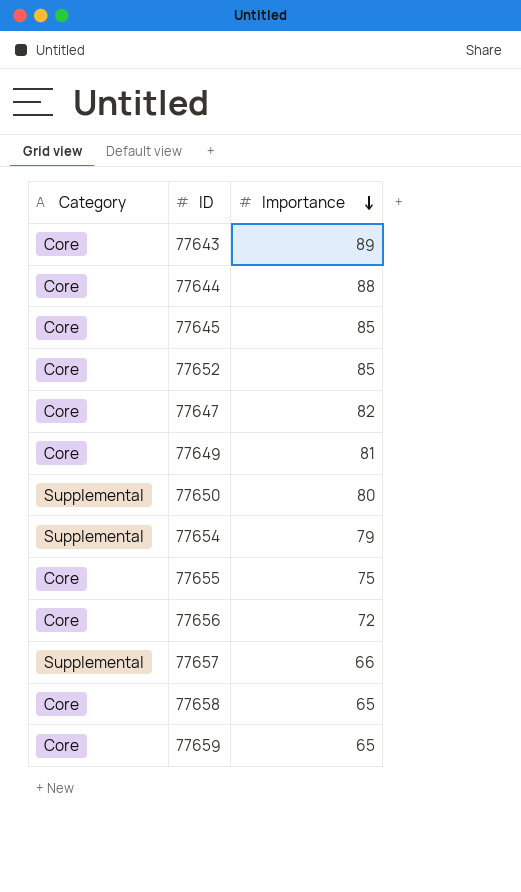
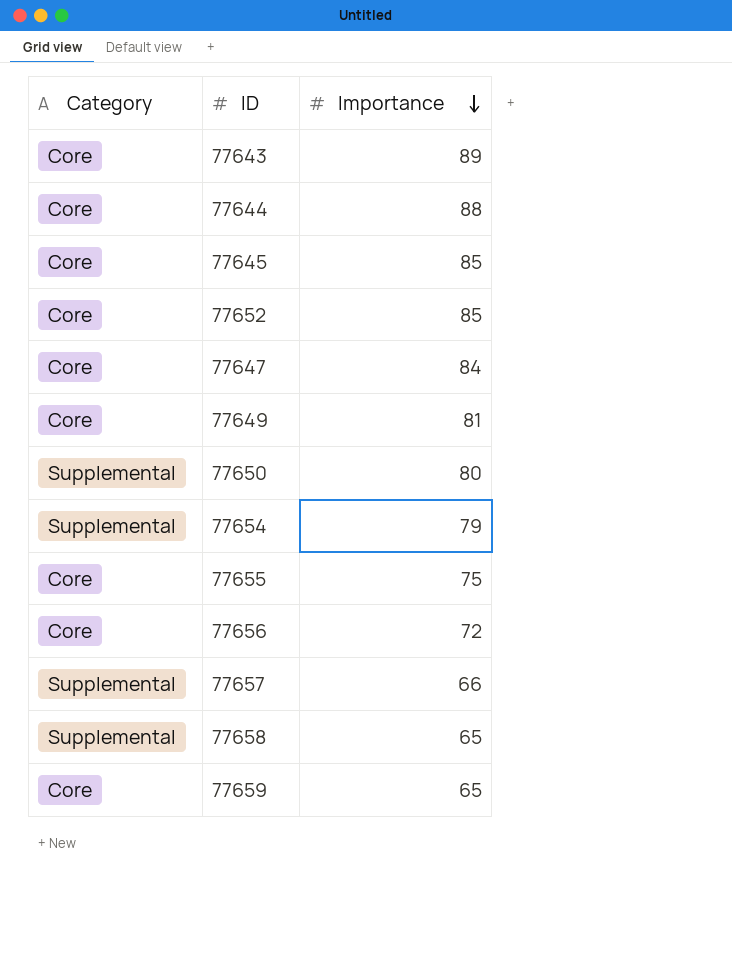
77647 | Importance: 82 -> 84
77658 | Category: Core -> Supplemental

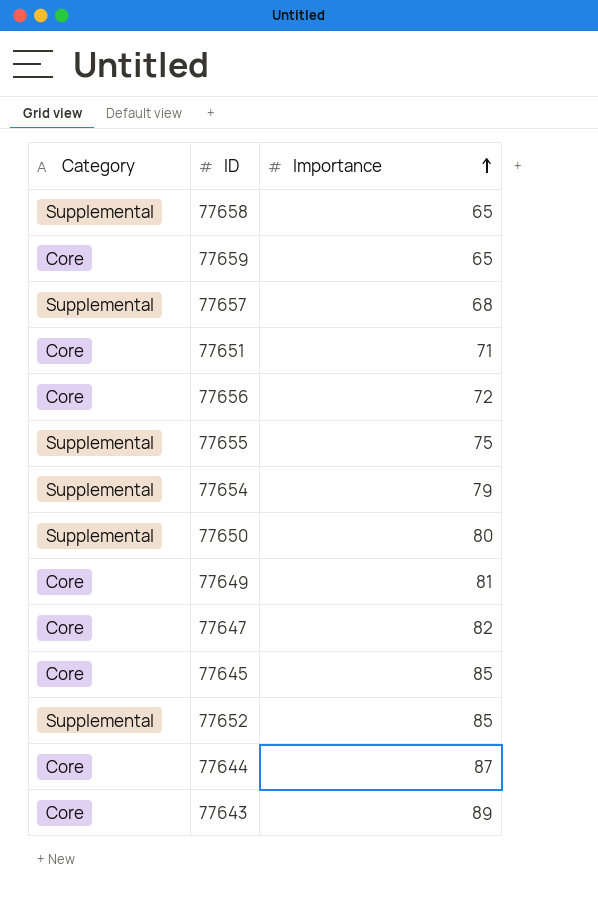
row order: Importance descending -> Importance ascending
77657 | Importance: 66 -> 68
row 77651: none -> Core | 71
77655 | Category: Core -> Supplemental
77647 | Importance: 84 -> 82
77652 | Category: Core -> Supplemental
77644 | Importance: 88 -> 87

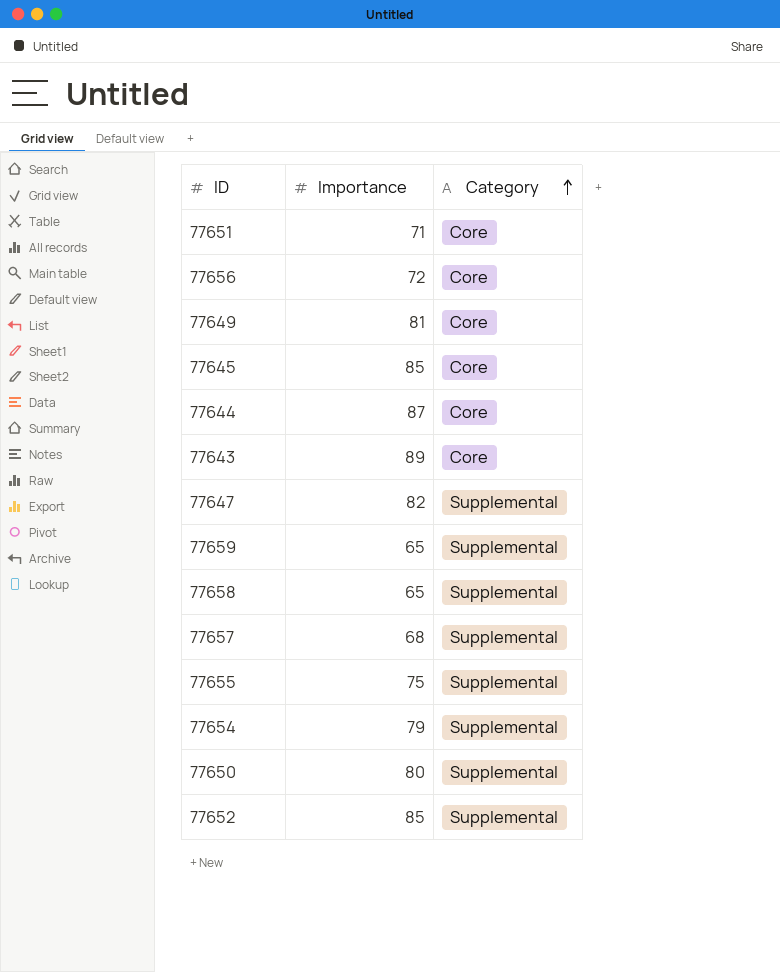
row order: Importance ascending -> Category ascending
column Category | position: 1 -> 3
77647 | Category: Core -> Supplemental
77659 | Category: Core -> Supplemental

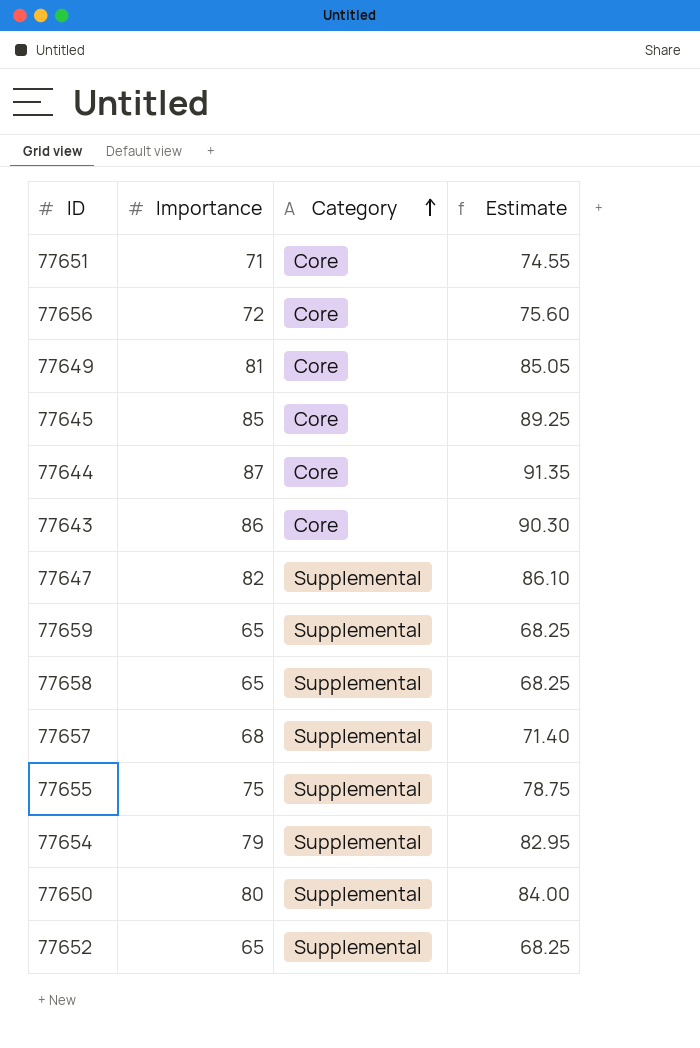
column Estimate | formula: none -> [Importance] * 1.05
77643 | Importance: 89 -> 86
77652 | Importance: 85 -> 65

